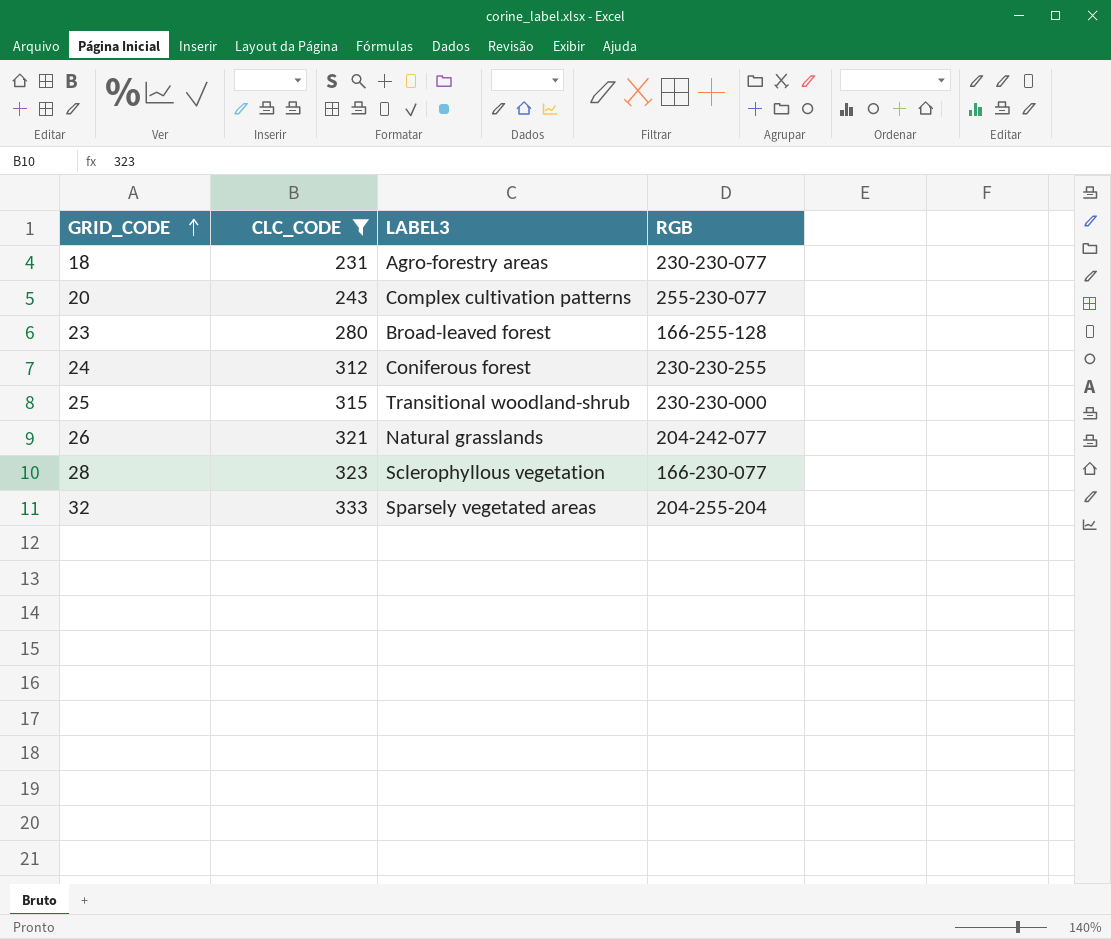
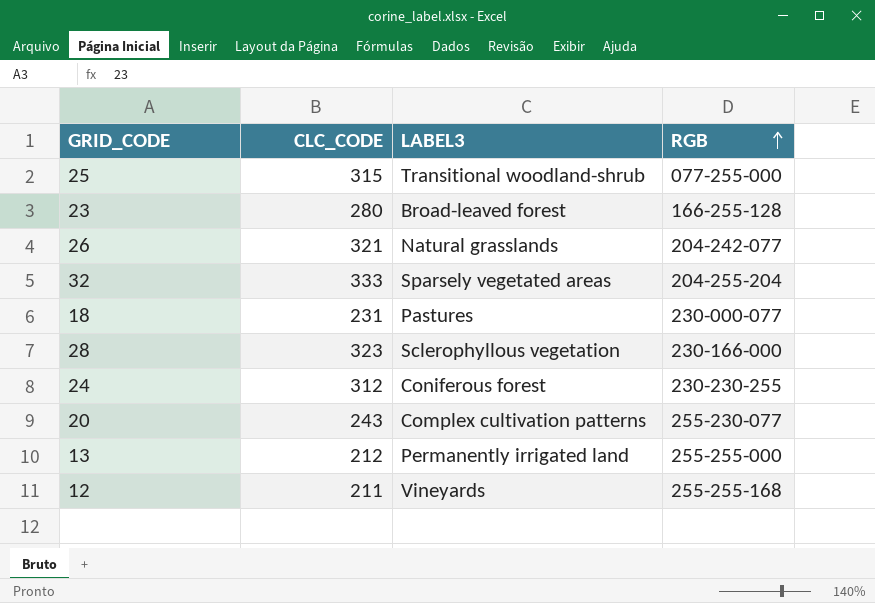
filter: CLC_CODE >= 231 -> none
row order: GRID_CODE ascending -> RGB ascending
25 | RGB: 230-230-000 -> 077-255-000
18 | LABEL3: Agro-forestry areas -> Pastures
18 | RGB: 230-230-077 -> 230-000-077
28 | RGB: 166-230-077 -> 230-166-000

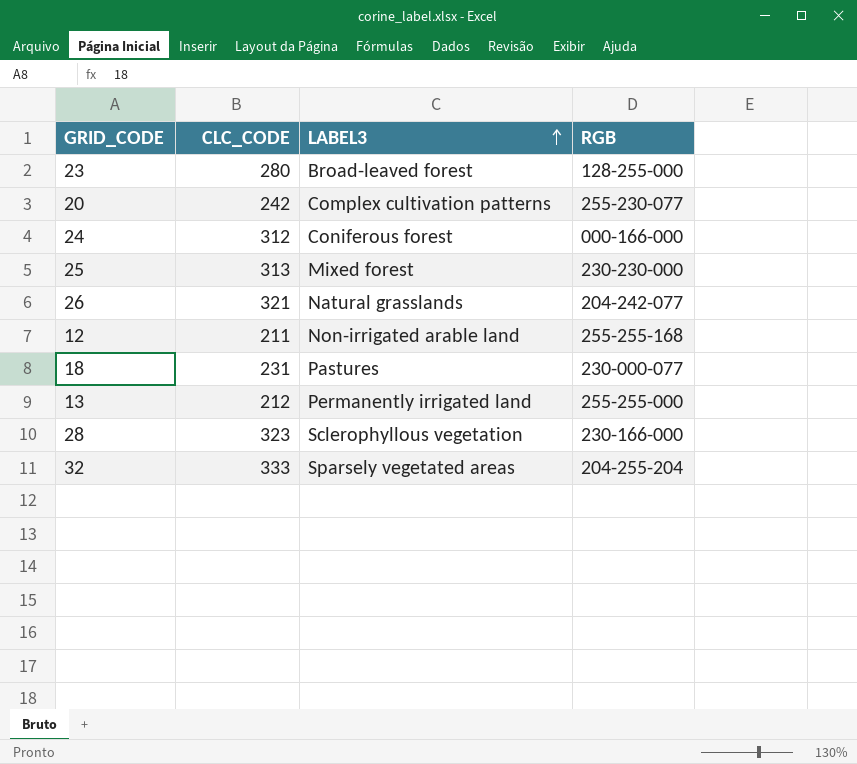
row order: RGB ascending -> LABEL3 ascending
23 | RGB: 166-255-128 -> 128-255-000
20 | CLC_CODE: 243 -> 242
24 | RGB: 230-230-255 -> 000-166-000
25 | CLC_CODE: 315 -> 313
25 | LABEL3: Transitional woodland-shrub -> Mixed forest
25 | RGB: 077-255-000 -> 230-230-000
12 | LABEL3: Vineyards -> Non-irrigated arable land

